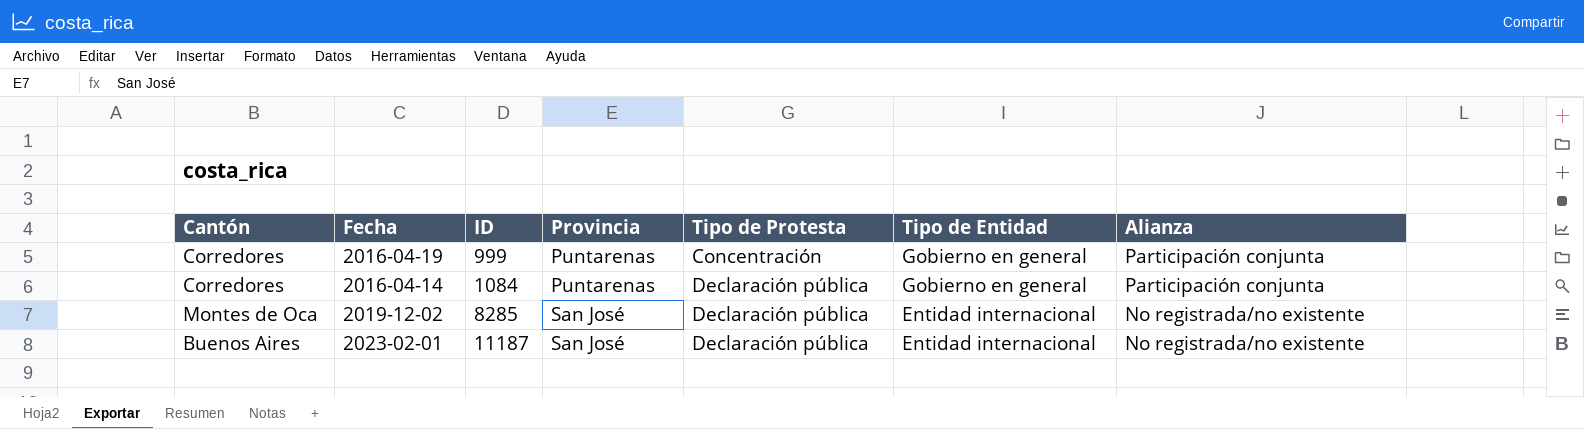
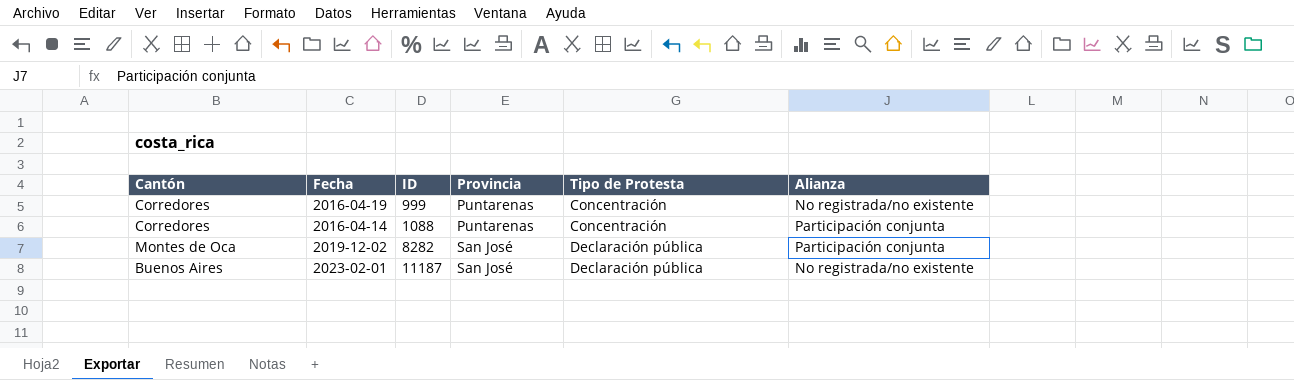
column Tipo de Entidad | position: 6 -> none
2016-04-19 | Alianza: Participación conjunta -> No registrada/no existente
2016-04-14 | ID: 1084 -> 1088
2016-04-14 | Tipo de Protesta: Declaración pública -> Concentración
2019-12-02 | ID: 8285 -> 8282
2019-12-02 | Alianza: No registrada/no existente -> Participación conjunta

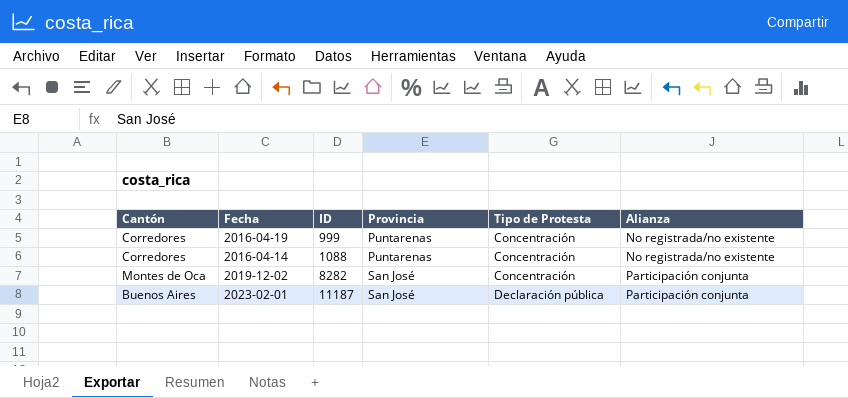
2016-04-14 | Alianza: Participación conjunta -> No registrada/no existente
2019-12-02 | Tipo de Protesta: Declaración pública -> Concentración
2023-02-01 | Alianza: No registrada/no existente -> Participación conjunta

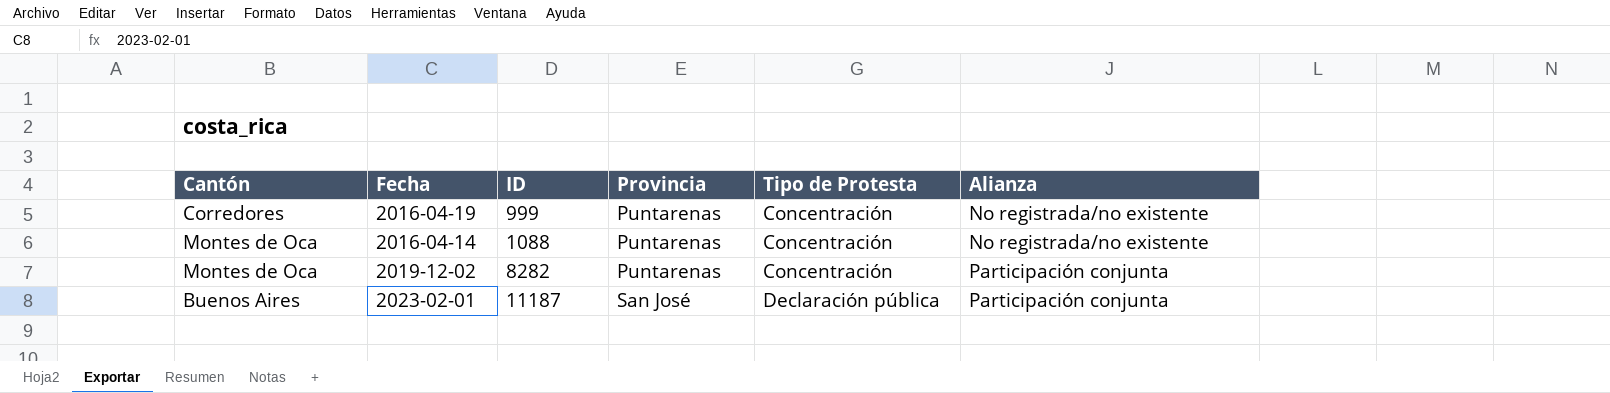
2016-04-14 | Cantón: Corredores -> Montes de Oca
2019-12-02 | Provincia: San José -> Puntarenas

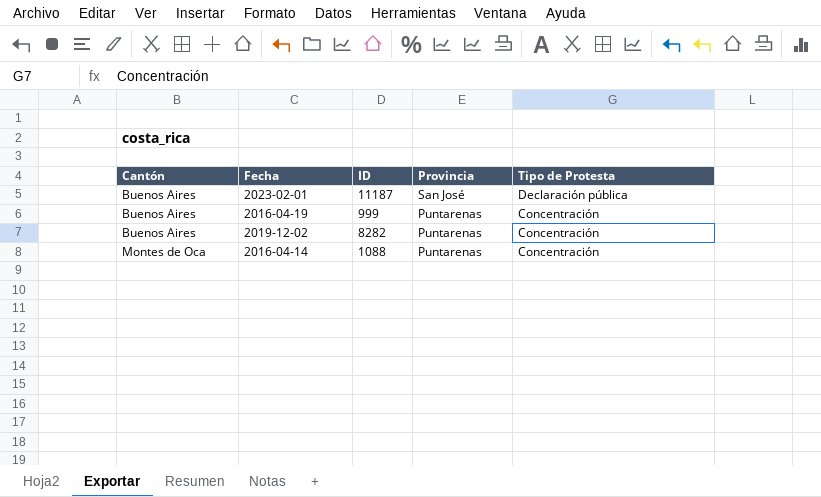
row order: ID ascending -> Cantón ascending
column Alianza | position: 6 -> none
2016-04-19 | Cantón: Corredores -> Buenos Aires
2019-12-02 | Cantón: Montes de Oca -> Buenos Aires

